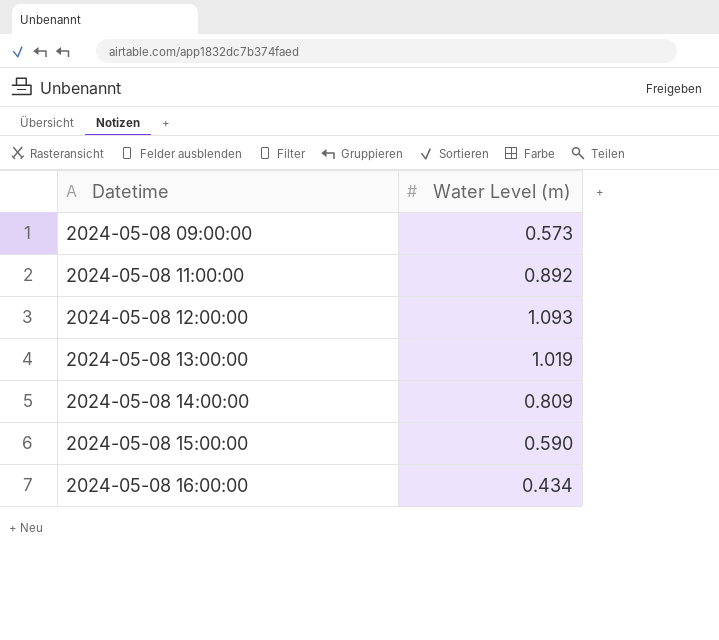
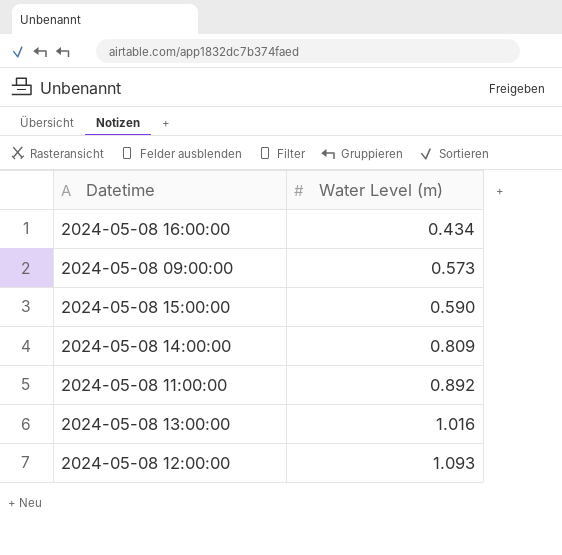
row order: Datetime ascending -> Water Level (m) ascending
2024-05-08 13:00:00 | Water Level (m): 1.019 -> 1.016

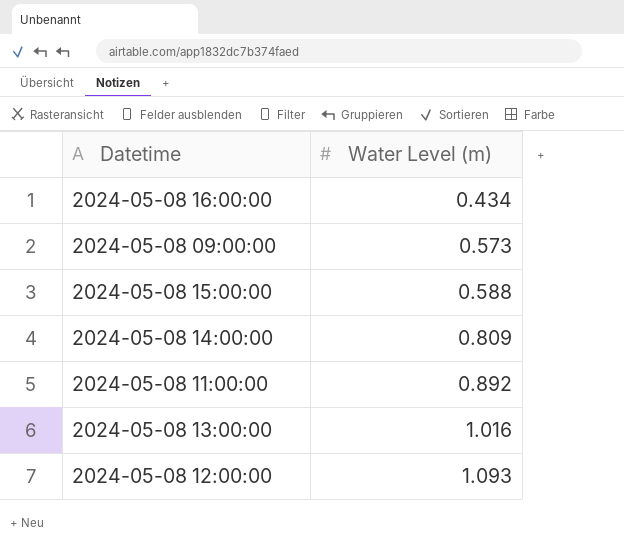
2024-05-08 15:00:00 | Water Level (m): 0.590 -> 0.588

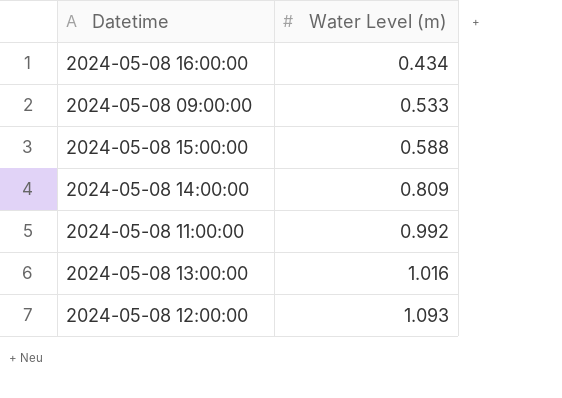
2024-05-08 09:00:00 | Water Level (m): 0.573 -> 0.533
2024-05-08 11:00:00 | Water Level (m): 0.892 -> 0.992

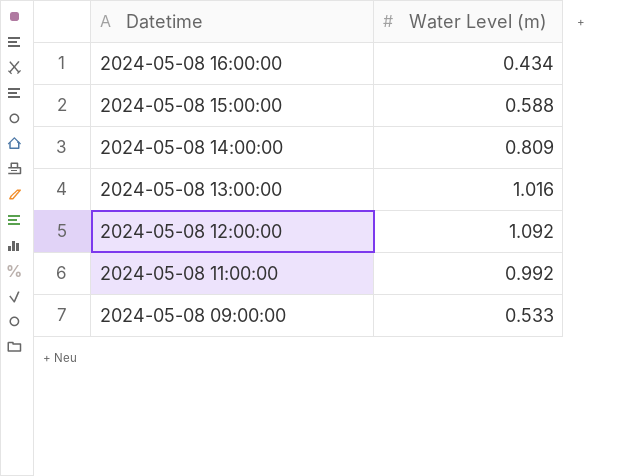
row order: Water Level (m) ascending -> Datetime descending
2024-05-08 12:00:00 | Water Level (m): 1.093 -> 1.092

